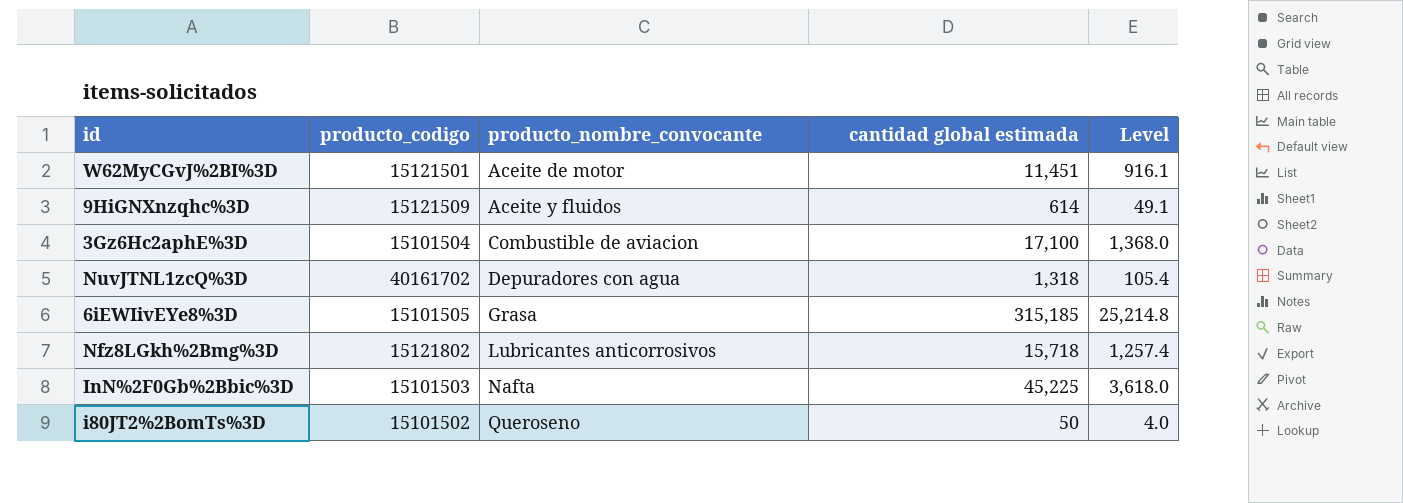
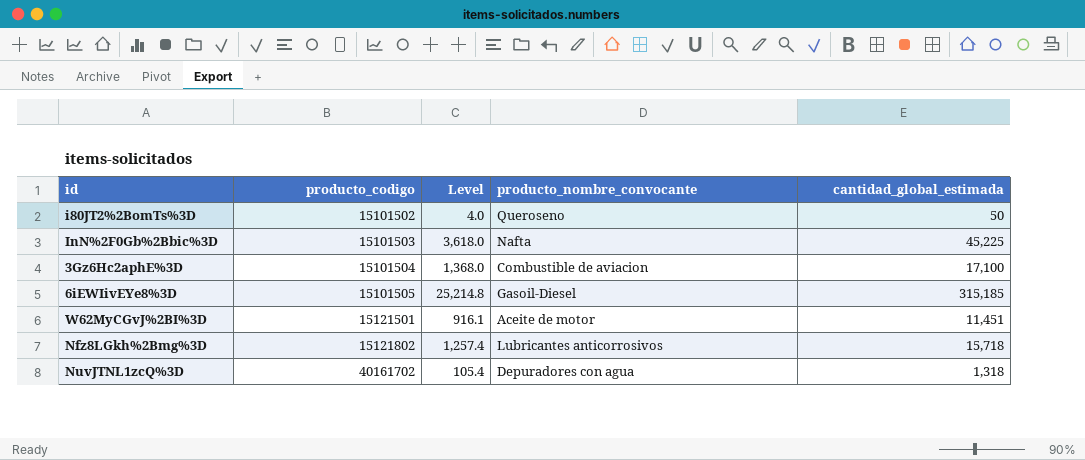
row order: producto_nombre_convocante ascending -> producto_codigo ascending
column Level | position: 5 -> 3
column name: cantidad global estimada -> cantidad_global_estimada
row 9HiGNXnzqhc%3D: 15121509 | Aceite y fluidos | 614 | 49.1 -> none
6iEWIivEYe8%3D | producto_nombre_convocante: Grasa -> Gasoil-Diesel

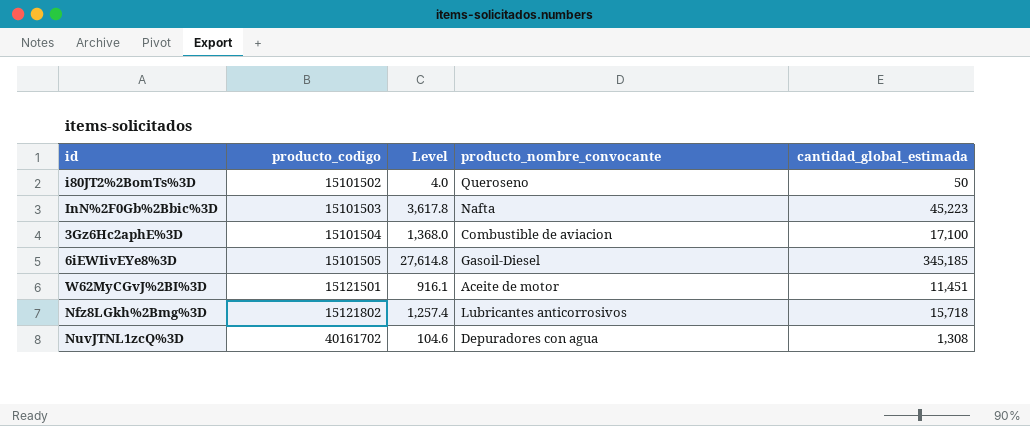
InN%2F0Gb%2Bbic%3D | Level: 3,618.0 -> 3,617.8
InN%2F0Gb%2Bbic%3D | cantidad_global_estimada: 45,225 -> 45,223
6iEWIivEYe8%3D | Level: 25,214.8 -> 27,614.8
6iEWIivEYe8%3D | cantidad_global_estimada: 315,185 -> 345,185
NuvJTNL1zcQ%3D | Level: 105.4 -> 104.6
NuvJTNL1zcQ%3D | cantidad_global_estimada: 1,318 -> 1,308

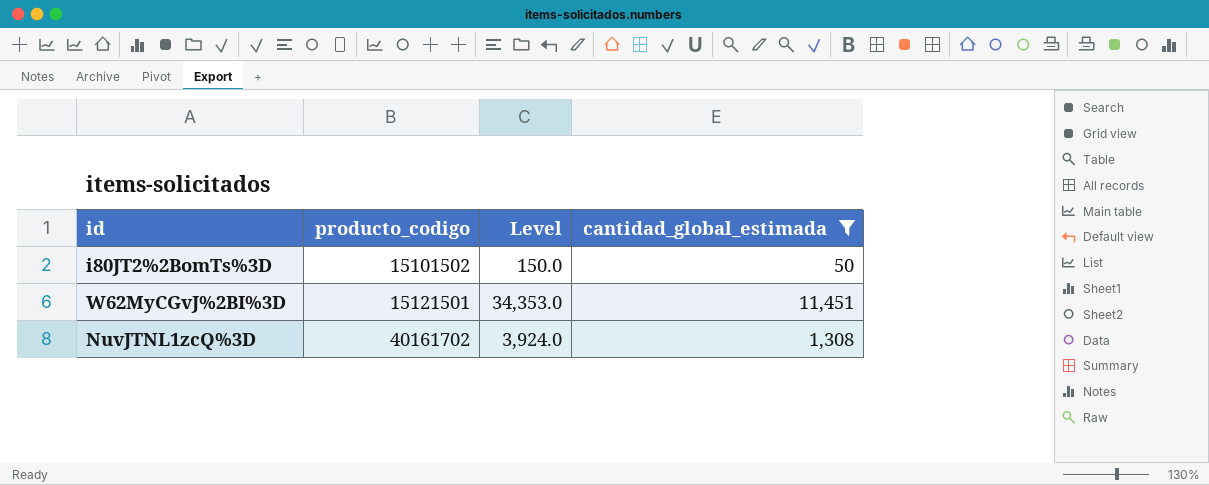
filter: none -> cantidad_global_estimada <= 11,451
column producto_nombre_convocante | position: 4 -> none
column Level | formula: [cantidad_global_estimada] * 0.08 -> [cantidad_global_estimada] * 3

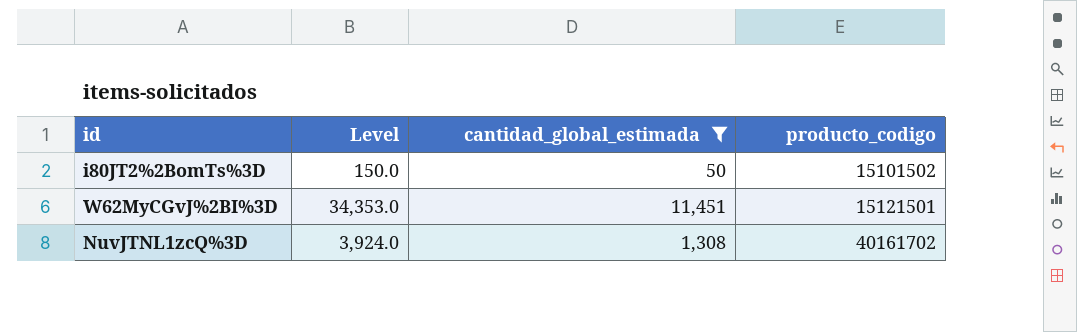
column producto_codigo | position: 2 -> 4

